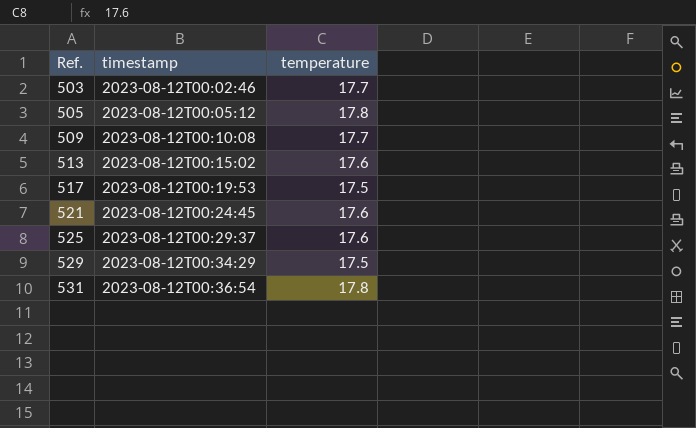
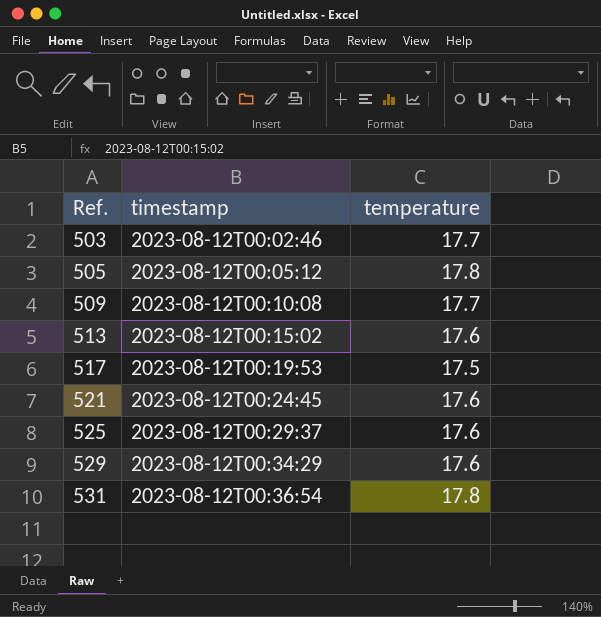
529 | temperature: 17.5 -> 17.6

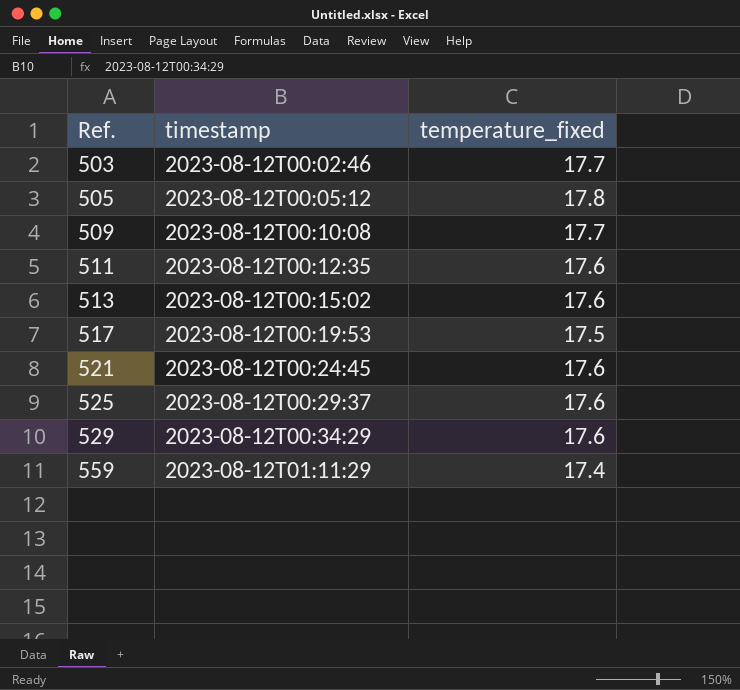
column name: temperature -> temperature_fixed
row 531: 2023-08-12T00:36:54 | 17.8 -> none
row 511: none -> 2023-08-12T00:12:35 | 17.6
row 559: none -> 2023-08-12T01:11:29 | 17.4

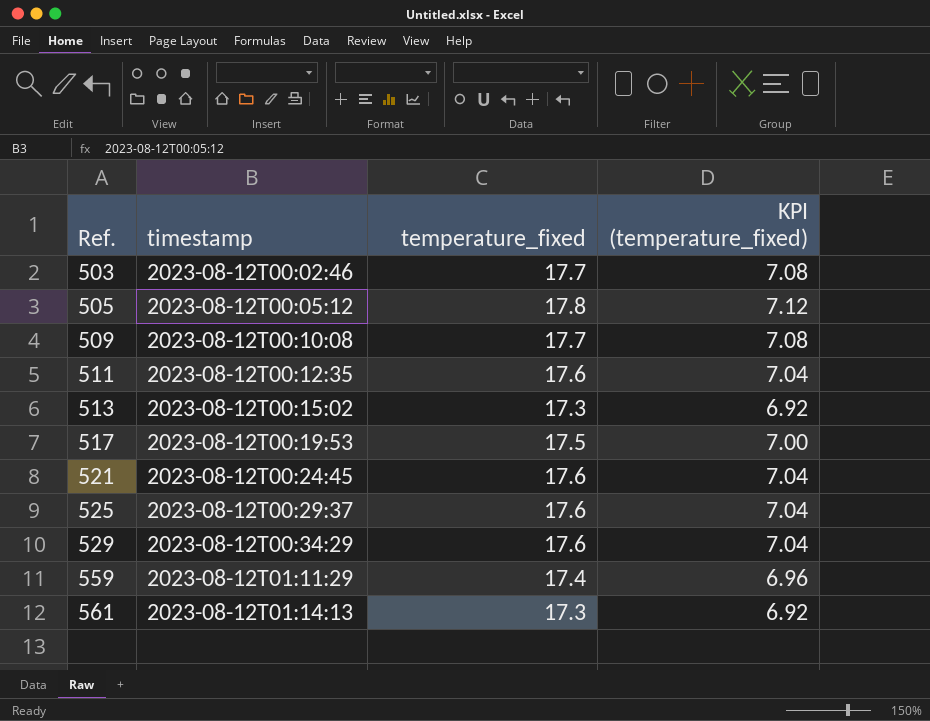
column KPI (temperature_fixed) | formula: none -> [temperature_fixed] * 0.4
513 | temperature_fixed: 17.6 -> 17.3
row 561: none -> 2023-08-12T01:14:13 | 17.3 | 6.92

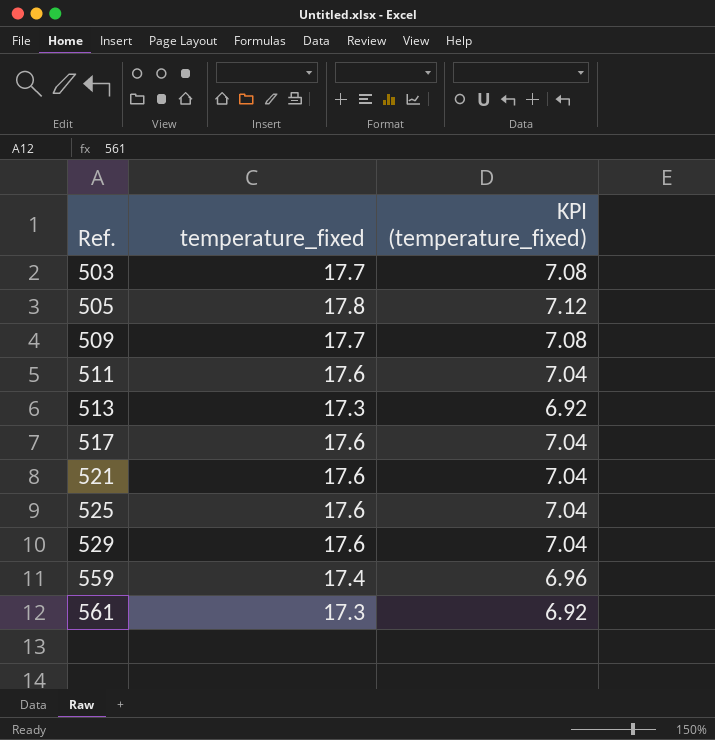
column timestamp | position: 2 -> none
517 | temperature_fixed: 17.5 -> 17.6
517 | KPI (temperature_fixed): 7.00 -> 7.04

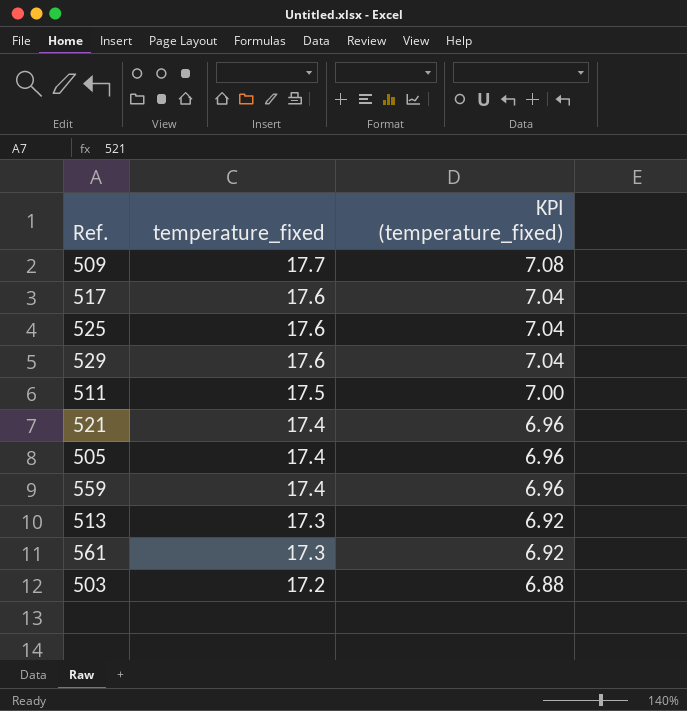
row order: Ref. ascending -> temperature_fixed descending
511 | temperature_fixed: 17.6 -> 17.5
511 | KPI (temperature_fixed): 7.04 -> 7.00
521 | temperature_fixed: 17.6 -> 17.4
521 | KPI (temperature_fixed): 7.04 -> 6.96
505 | temperature_fixed: 17.8 -> 17.4
505 | KPI (temperature_fixed): 7.12 -> 6.96
503 | temperature_fixed: 17.7 -> 17.2
503 | KPI (temperature_fixed): 7.08 -> 6.88

